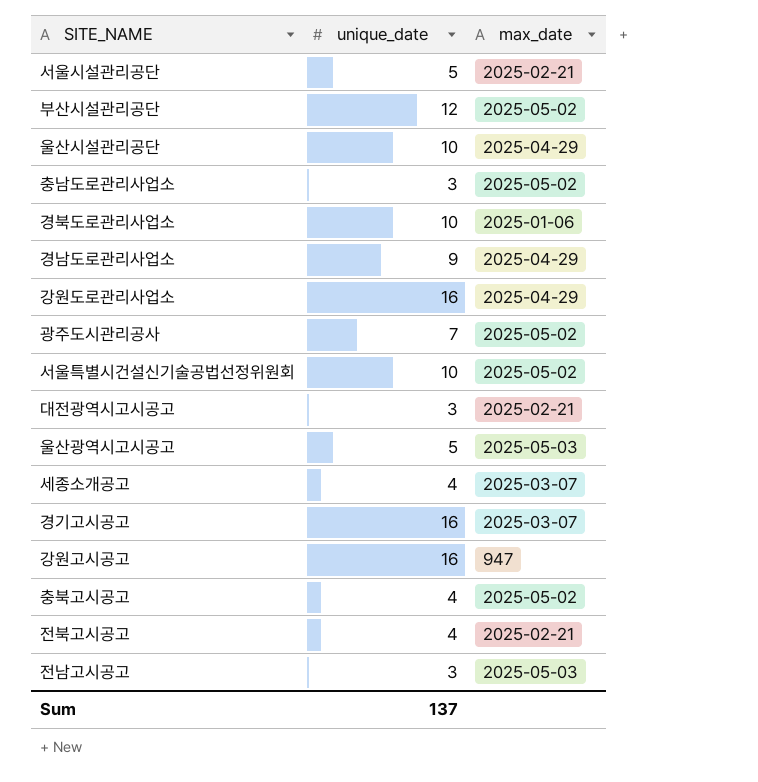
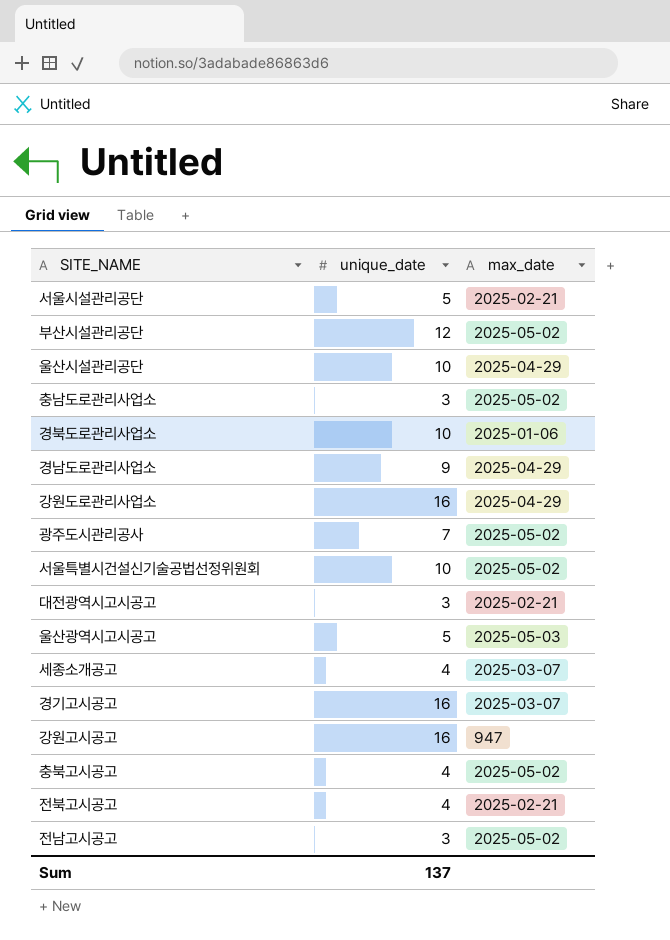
전남고시공고 | max_date: 2025-05-03 -> 2025-05-02

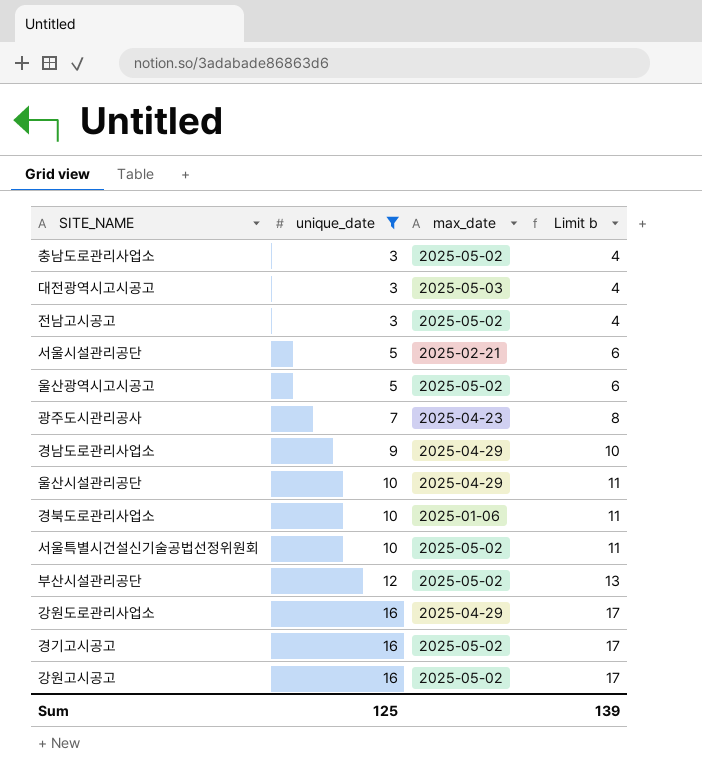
filter: none -> unique_date != 4
row order: none -> unique_date ascending
column Limit b | formula: none -> [unique_date] + 1
대전광역시고시공고 | max_date: 2025-02-21 -> 2025-05-03
울산광역시고시공고 | max_date: 2025-05-03 -> 2025-05-02
광주도시관리공사 | max_date: 2025-05-02 -> 2025-04-23
경기고시공고 | max_date: 2025-03-07 -> 2025-05-02
강원고시공고 | max_date: 947 -> 2025-05-02
Sum | unique_date: 137 -> 125

